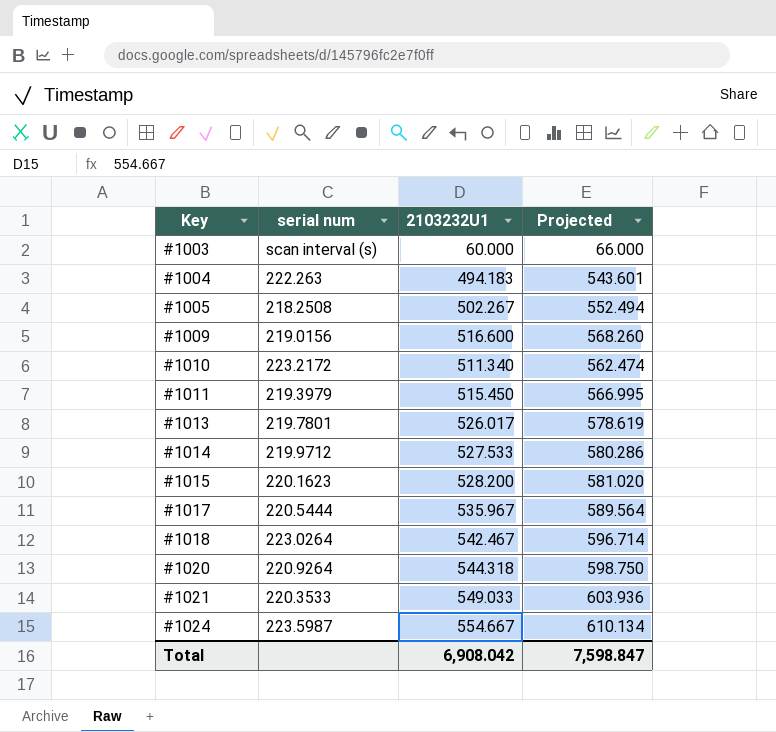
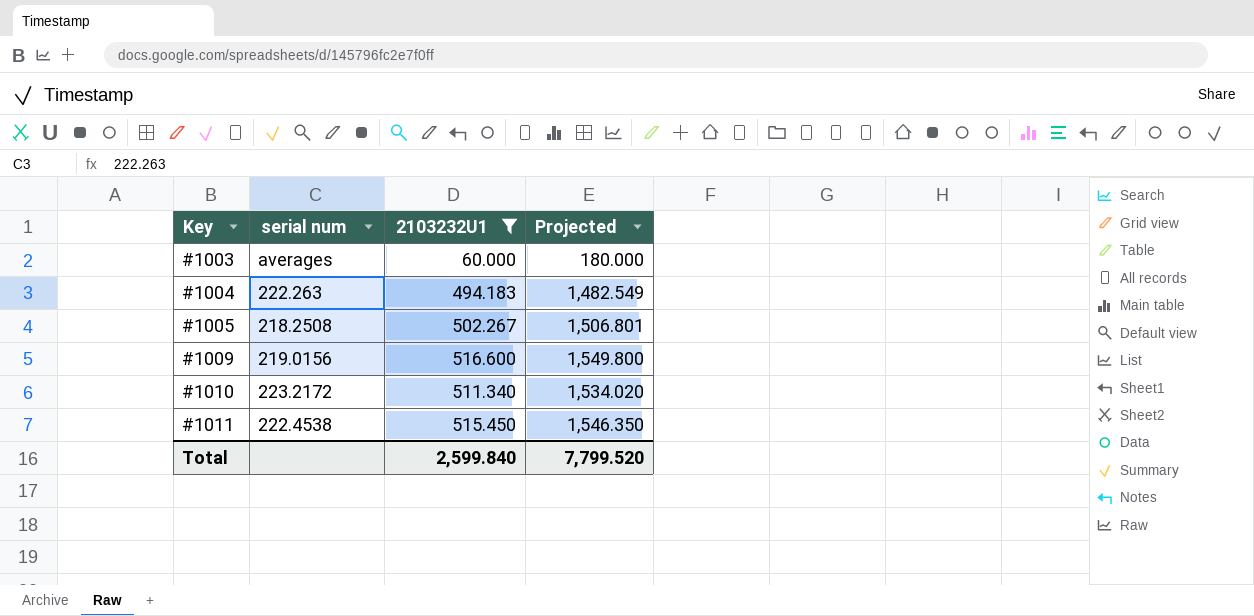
filter: none -> 2103232U1 <= 516.600
column Projected | formula: [2103232U1] * 1.1 -> [2103232U1] * 3
#1003 | serial num: scan interval (s) -> averages
#1011 | serial num: 219.3979 -> 222.4538
Total | 2103232U1: 6,908.042 -> 2,599.840
Total | Projected: 7,598.847 -> 7,799.520

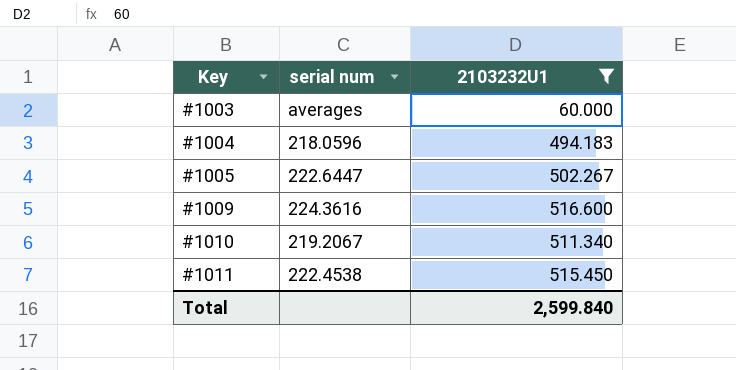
column Projected | formula: [2103232U1] * 3 -> none
#1004 | serial num: 222.263 -> 218.0596
#1005 | serial num: 218.2508 -> 222.6447
#1009 | serial num: 219.0156 -> 224.3616
#1010 | serial num: 223.2172 -> 219.2067

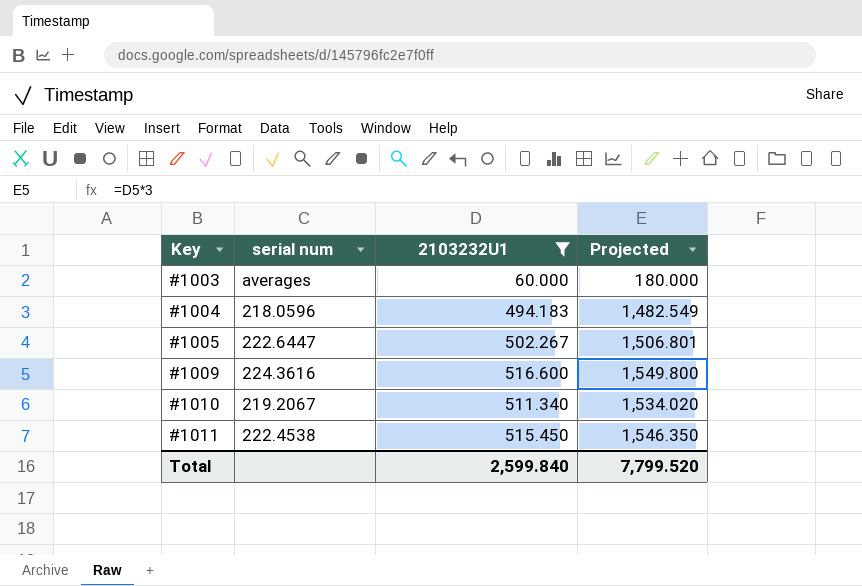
column Projected | formula: none -> [2103232U1] * 3

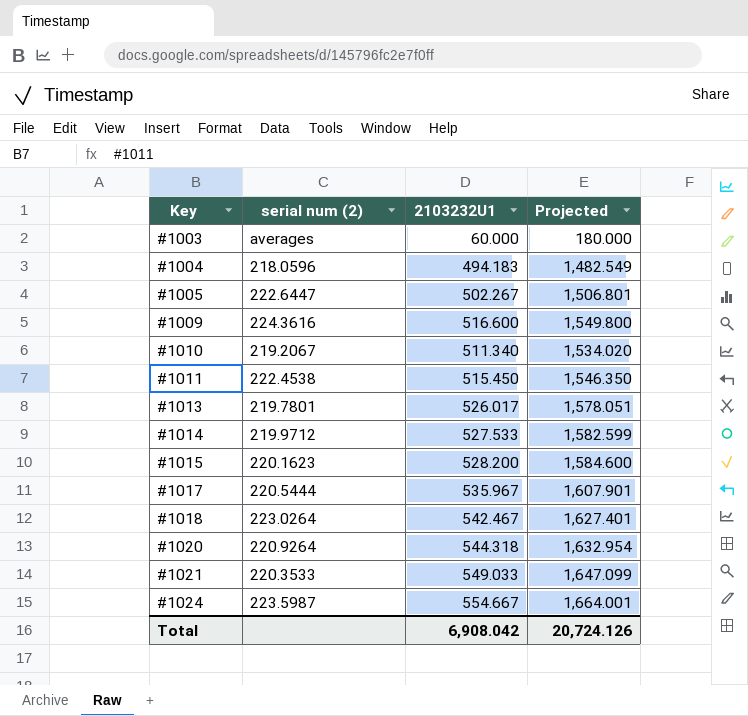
filter: 2103232U1 <= 516.600 -> none
column name: serial num -> serial num (2)
Total | 2103232U1: 2,599.840 -> 6,908.042
Total | Projected: 7,799.520 -> 20,724.126

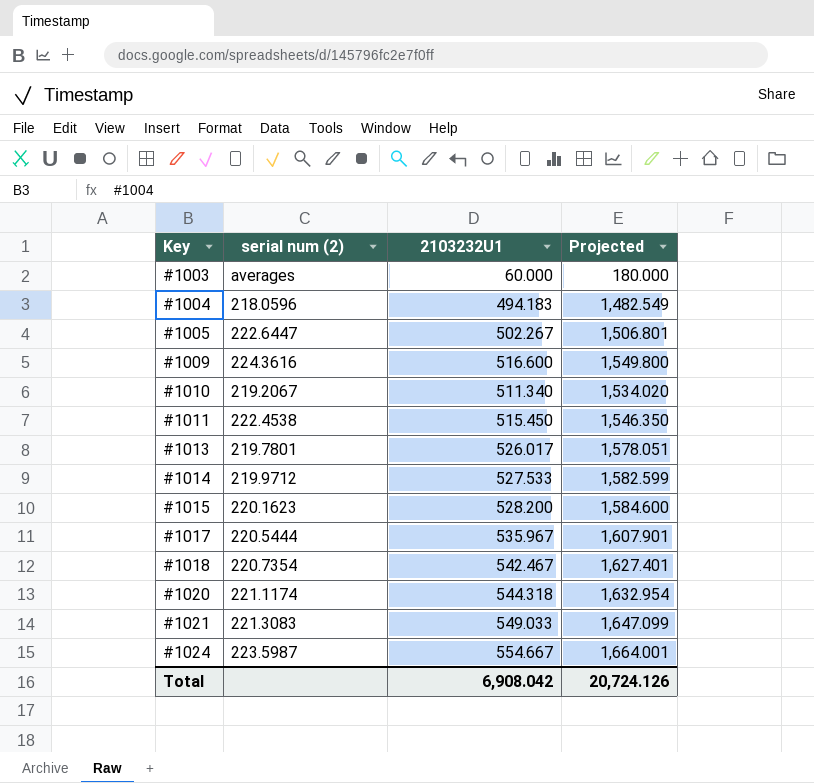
#1018 | serial num (2): 223.0264 -> 220.7354
#1020 | serial num (2): 220.9264 -> 221.1174
#1021 | serial num (2): 220.3533 -> 221.3083

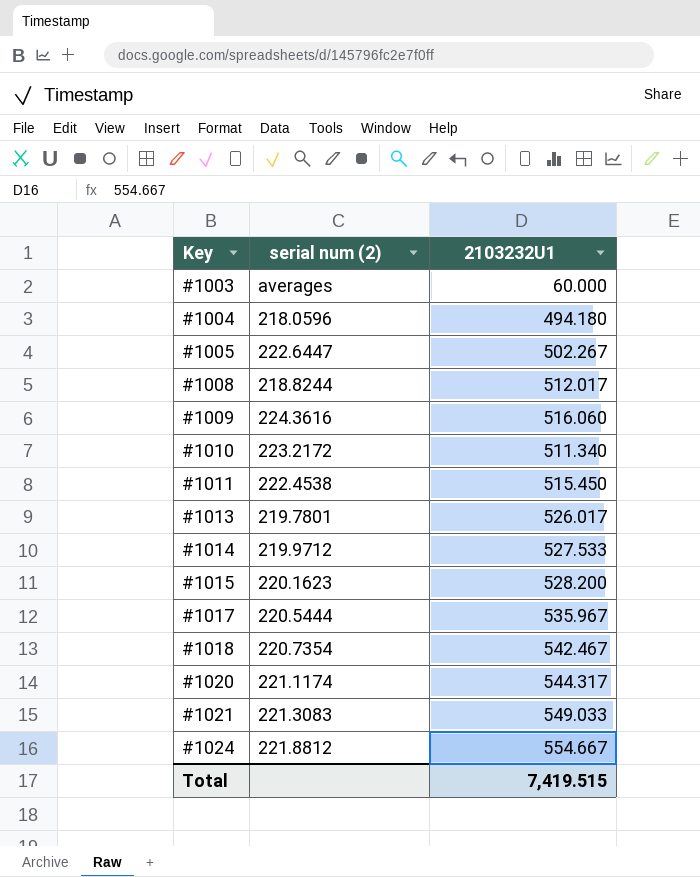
column Projected | formula: [2103232U1] * 3 -> none
#1004 | 2103232U1: 494.183 -> 494.180
row #1008: none -> 218.8244 | 512.017
#1009 | 2103232U1: 516.600 -> 516.060
#1010 | serial num (2): 219.2067 -> 223.2172
#1020 | 2103232U1: 544.318 -> 544.317
#1024 | serial num (2): 223.5987 -> 221.8812
Total | 2103232U1: 6,908.042 -> 7,419.515

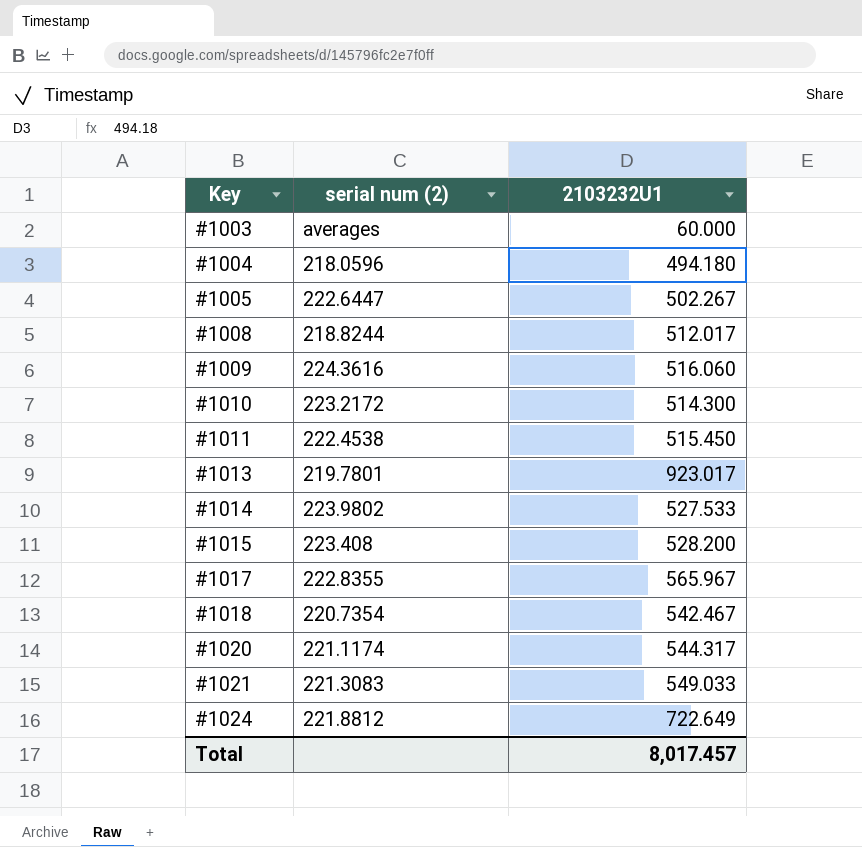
#1010 | 2103232U1: 511.340 -> 514.300
#1013 | 2103232U1: 526.017 -> 923.017
#1014 | serial num (2): 219.9712 -> 223.9802
#1015 | serial num (2): 220.1623 -> 223.408
#1017 | serial num (2): 220.5444 -> 222.8355
#1017 | 2103232U1: 535.967 -> 565.967
#1024 | 2103232U1: 554.667 -> 722.649
Total | 2103232U1: 7,419.515 -> 8,017.457

